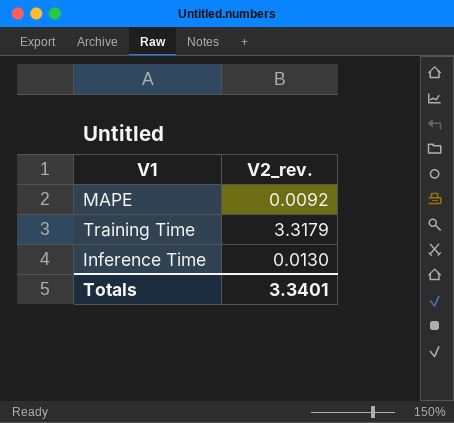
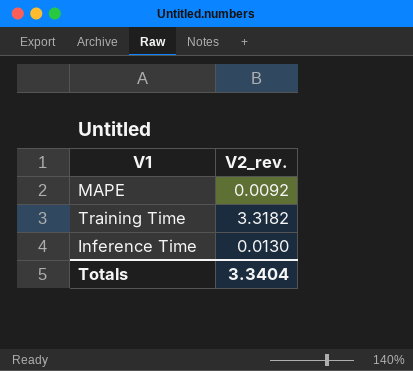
Training Time | V2_rev.: 3.3179 -> 3.3182
Totals | V2_rev.: 3.3401 -> 3.3404

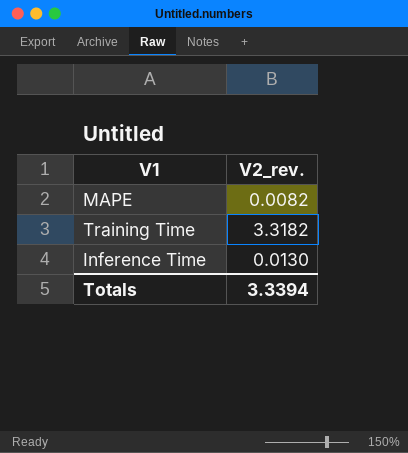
MAPE | V2_rev.: 0.0092 -> 0.0082
Totals | V2_rev.: 3.3404 -> 3.3394

